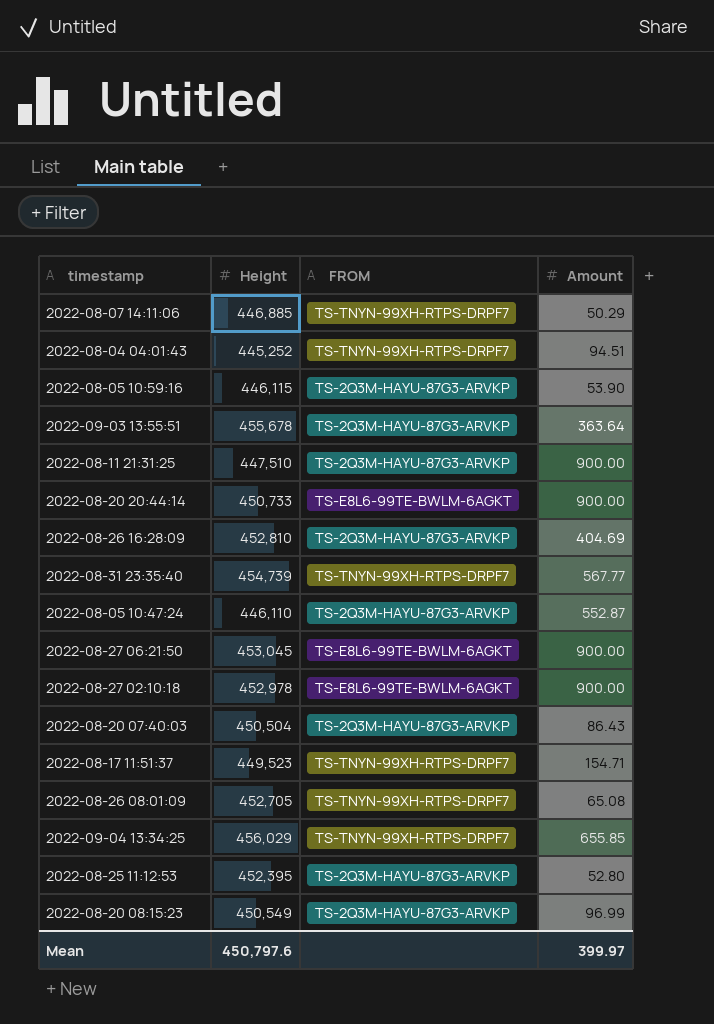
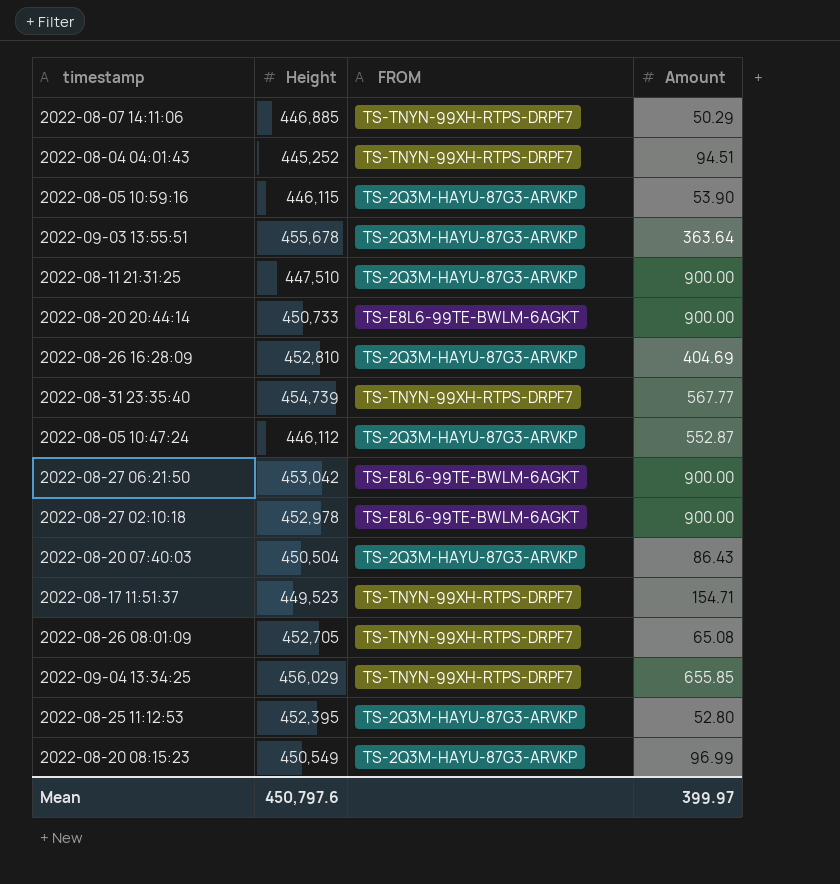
2022-08-05 10:47:24 | Height: 446,110 -> 446,112
2022-08-27 06:21:50 | Height: 453,045 -> 453,042

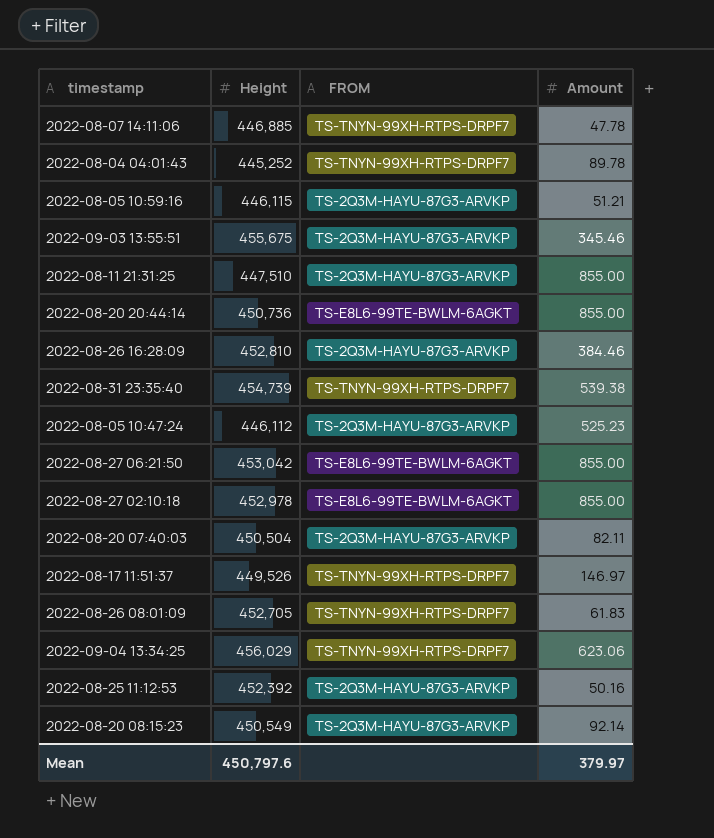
2022-08-07 14:11:06 | Amount: 50.29 -> 47.78
2022-08-04 04:01:43 | Amount: 94.51 -> 89.78
2022-08-05 10:59:16 | Amount: 53.90 -> 51.21
2022-09-03 13:55:51 | Height: 455,678 -> 455,675
2022-09-03 13:55:51 | Amount: 363.64 -> 345.46
2022-08-11 21:31:25 | Amount: 900.00 -> 855.00
2022-08-20 20:44:14 | Height: 450,733 -> 450,736
2022-08-20 20:44:14 | Amount: 900.00 -> 855.00
2022-08-26 16:28:09 | Amount: 404.69 -> 384.46
2022-08-31 23:35:40 | Amount: 567.77 -> 539.38
2022-08-05 10:47:24 | Amount: 552.87 -> 525.23
2022-08-27 06:21:50 | Amount: 900.00 -> 855.00
2022-08-27 02:10:18 | Amount: 900.00 -> 855.00
2022-08-20 07:40:03 | Amount: 86.43 -> 82.11
2022-08-17 11:51:37 | Height: 449,523 -> 449,526
2022-08-17 11:51:37 | Amount: 154.71 -> 146.97
2022-08-26 08:01:09 | Amount: 65.08 -> 61.83
2022-09-04 13:34:25 | Amount: 655.85 -> 623.06
2022-08-25 11:12:53 | Height: 452,395 -> 452,392
2022-08-25 11:12:53 | Amount: 52.80 -> 50.16
2022-08-20 08:15:23 | Amount: 96.99 -> 92.14
Mean | Amount: 399.97 -> 379.97

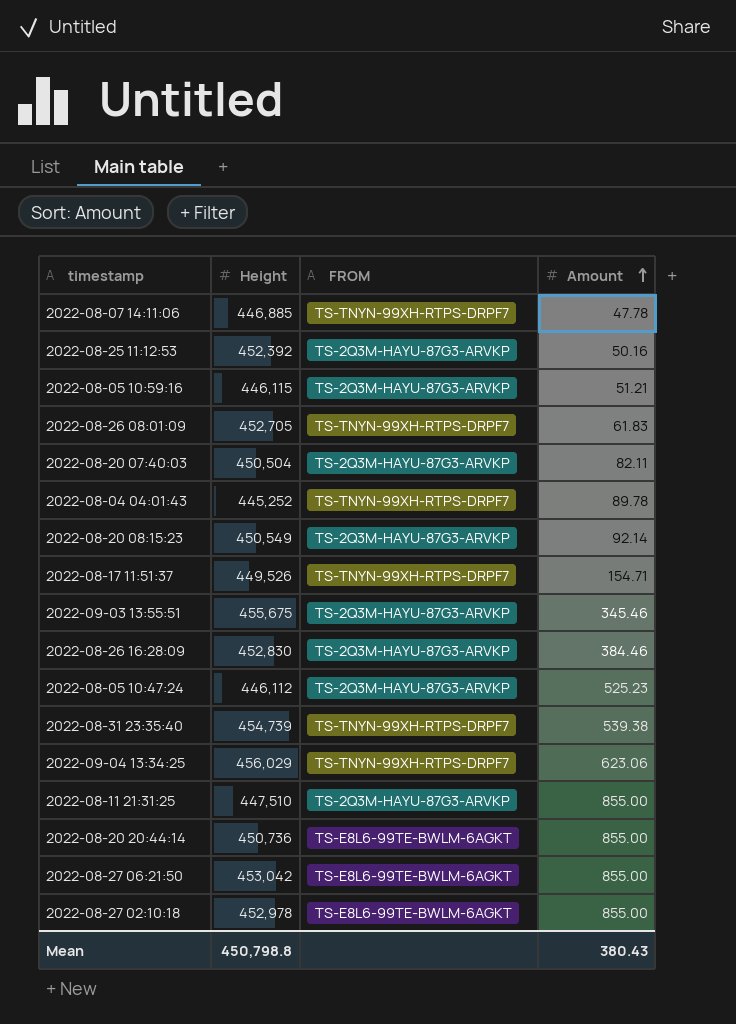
row order: none -> Amount ascending
2022-08-17 11:51:37 | Amount: 146.97 -> 154.71
2022-08-26 16:28:09 | Height: 452,810 -> 452,830
Mean | Height: 450,797.6 -> 450,798.8
Mean | Amount: 379.97 -> 380.43

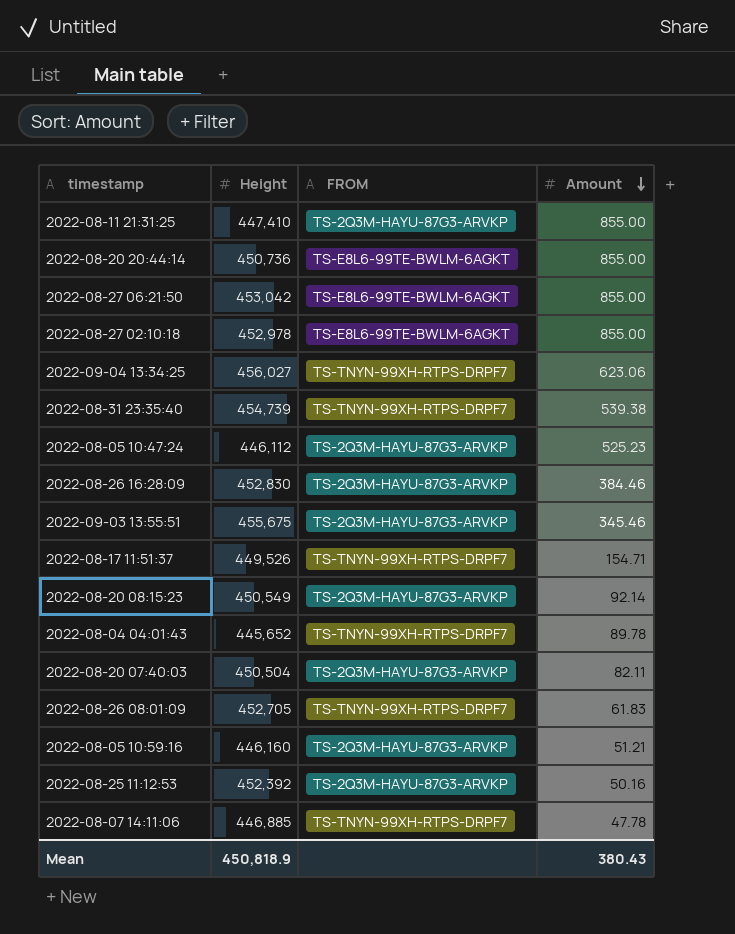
row order: Amount ascending -> Amount descending
2022-08-11 21:31:25 | Height: 447,510 -> 447,410
2022-09-04 13:34:25 | Height: 456,029 -> 456,027
2022-08-04 04:01:43 | Height: 445,252 -> 445,652
2022-08-05 10:59:16 | Height: 446,115 -> 446,160
Mean | Height: 450,798.8 -> 450,818.9

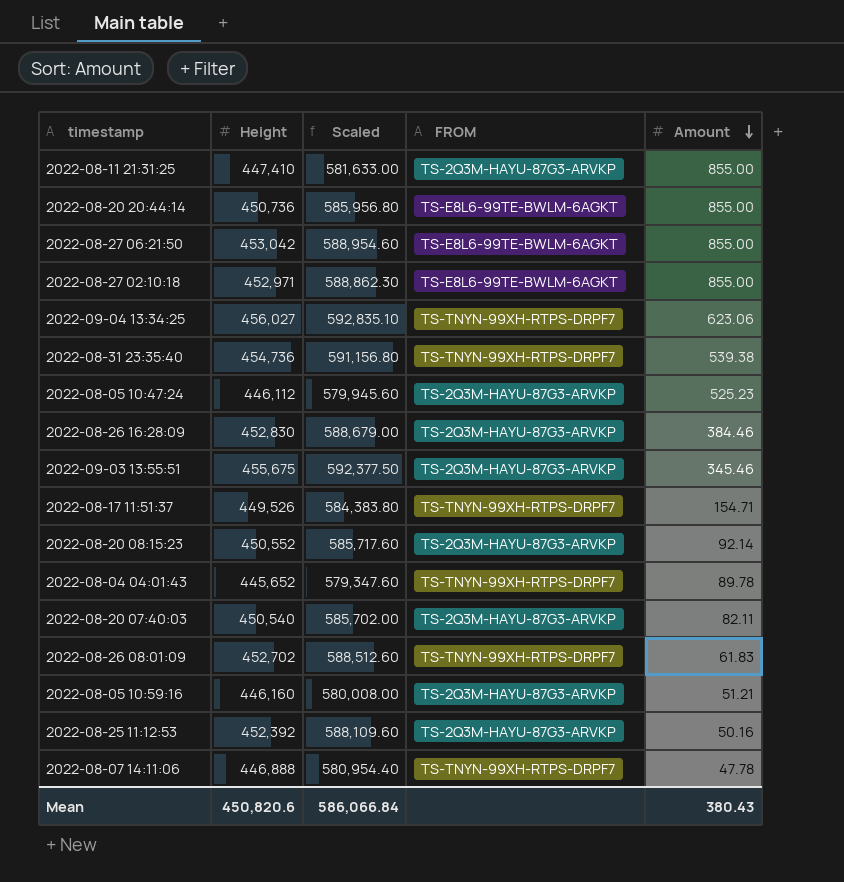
column Scaled | formula: none -> [Height] * 1.3
2022-08-27 02:10:18 | Height: 452,978 -> 452,971
2022-08-31 23:35:40 | Height: 454,739 -> 454,736
2022-08-20 08:15:23 | Height: 450,549 -> 450,552
2022-08-20 07:40:03 | Height: 450,504 -> 450,540
2022-08-26 08:01:09 | Height: 452,705 -> 452,702
2022-08-07 14:11:06 | Height: 446,885 -> 446,888
Mean | Height: 450,818.9 -> 450,820.6

